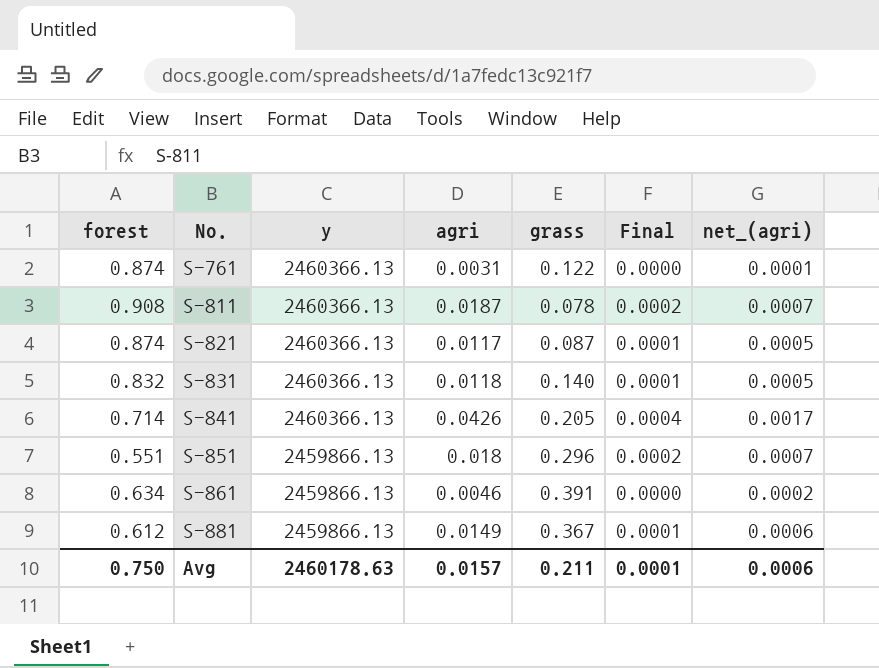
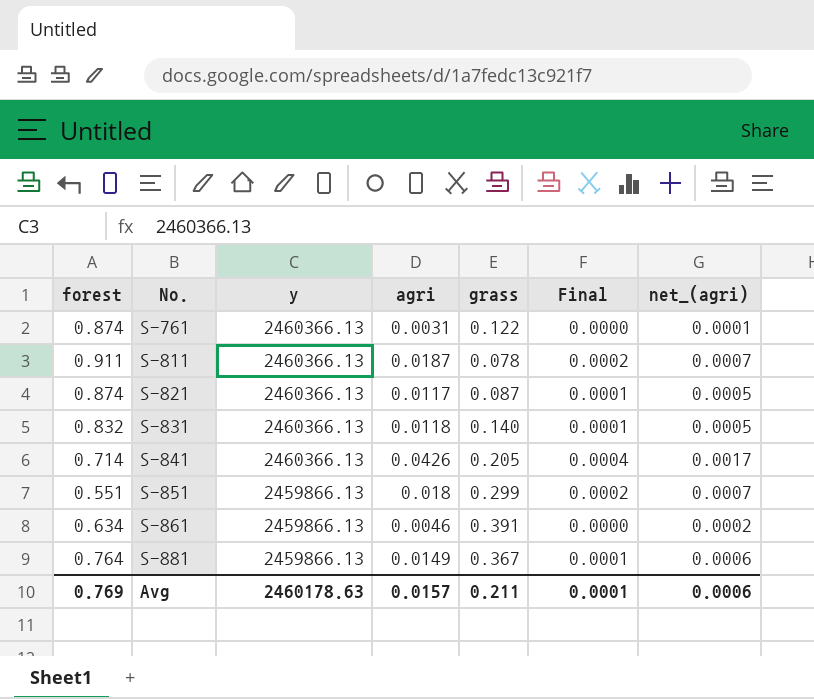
S-811 | forest: 0.908 -> 0.911
S-851 | grass: 0.296 -> 0.299
S-881 | forest: 0.612 -> 0.764
Avg | forest: 0.750 -> 0.769

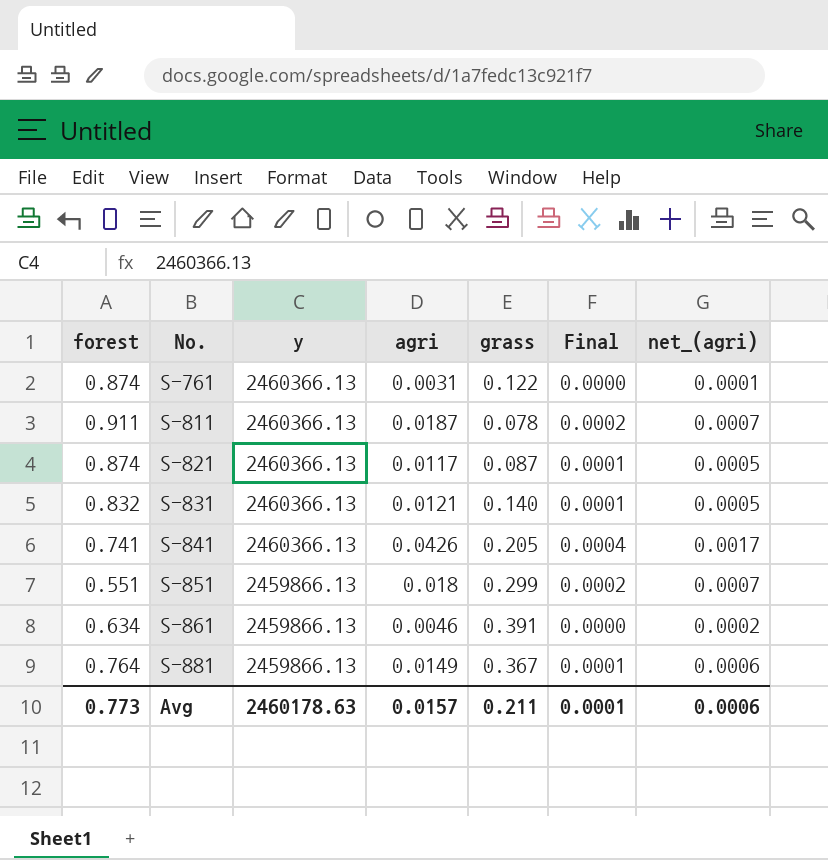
S-831 | agri: 0.0118 -> 0.0121
S-841 | forest: 0.714 -> 0.741
Avg | forest: 0.769 -> 0.773

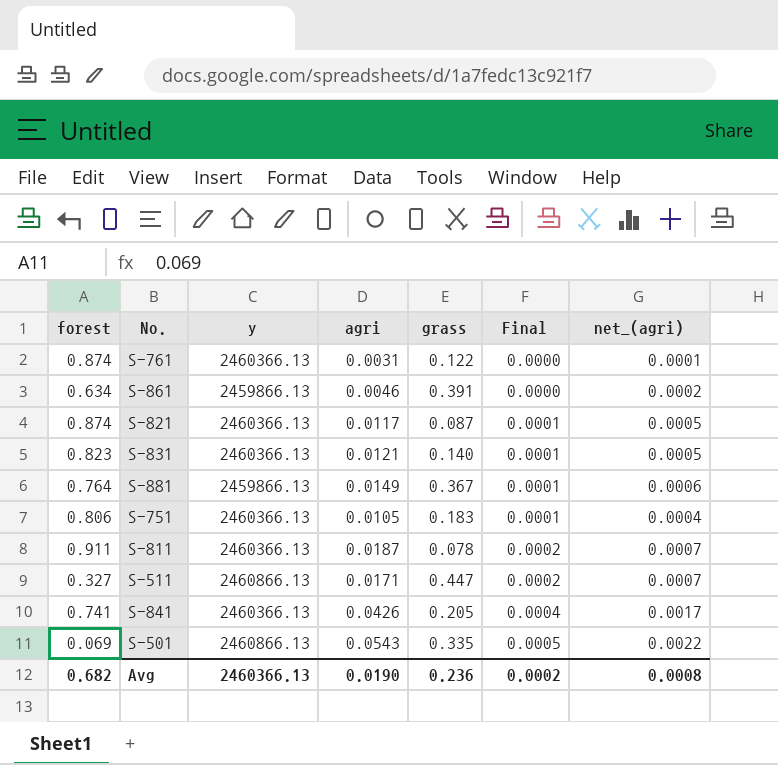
row order: No. ascending -> Final ascending
row S-851: 0.551 | 2459866.13 | 0.018 | 0.299 | 0.0002 | 0.0007 -> none
S-831 | forest: 0.832 -> 0.823
row S-751: none -> 0.806 | 2460366.13 | 0.0105 | 0.183 | 0.0001 | 0.0004
row S-511: none -> 0.327 | 2460866.13 | 0.0171 | 0.447 | 0.0002 | 0.0007
row S-501: none -> 0.069 | 2460866.13 | 0.0543 | 0.335 | 0.0005 | 0.0022
Avg | forest: 0.773 -> 0.682
Avg | y: 2460178.63 -> 2460366.13
Avg | agri: 0.0157 -> 0.0190
Avg | grass: 0.211 -> 0.236
Avg | Final: 0.0001 -> 0.0002
Avg | net_(agri): 0.0006 -> 0.0008

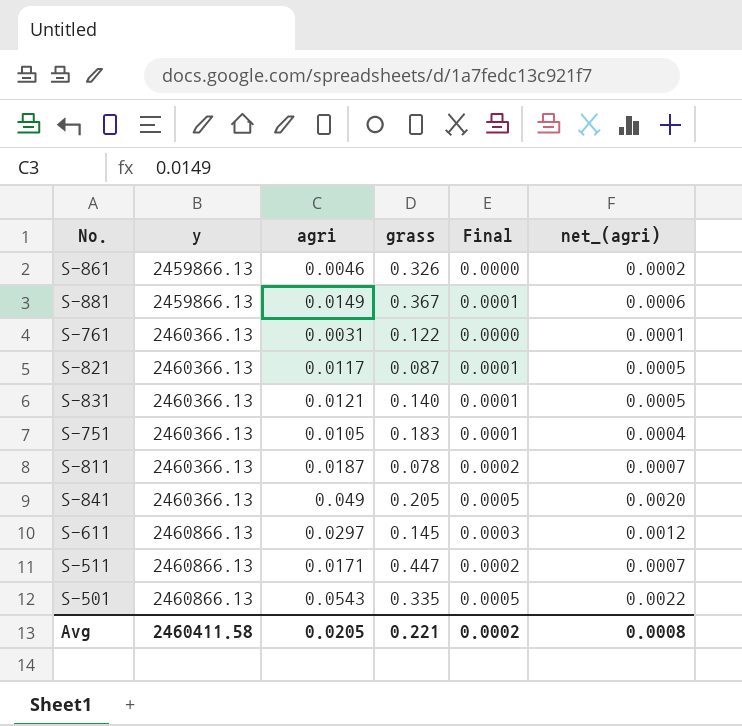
row order: Final ascending -> y ascending
column forest | position: 1 -> none
S-861 | grass: 0.391 -> 0.326
S-841 | agri: 0.0426 -> 0.049
S-841 | Final: 0.0004 -> 0.0005
S-841 | net_(agri): 0.0017 -> 0.0020
row S-611: none -> 2460866.13 | 0.0297 | 0.145 | 0.0003 | 0.0012
Avg | y: 2460366.13 -> 2460411.58
Avg | agri: 0.0190 -> 0.0205
Avg | grass: 0.236 -> 0.221

